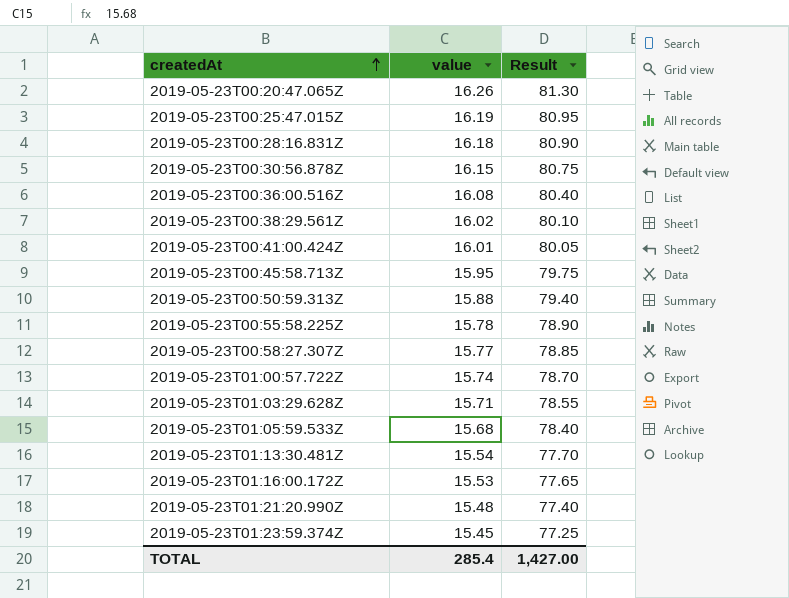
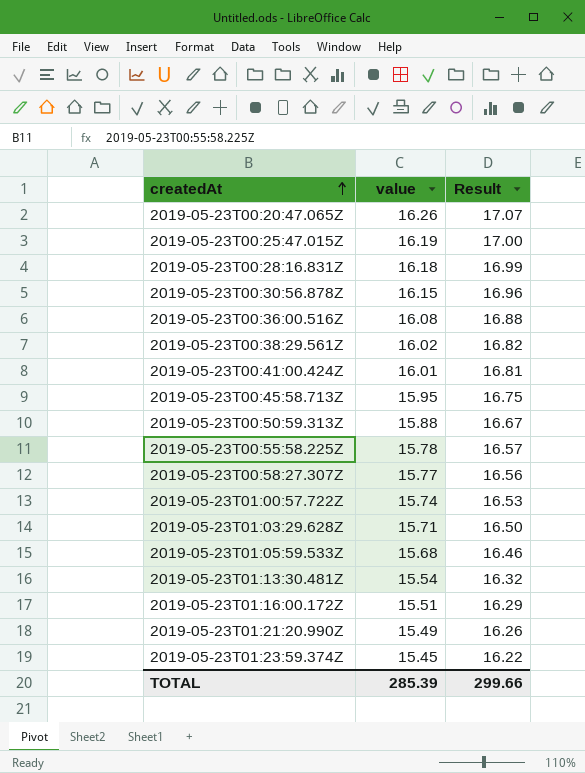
column Result | formula: [value] * 5 -> [value] * 1.05
2019-05-23T01:16:00.172Z | value: 15.53 -> 15.51
2019-05-23T01:21:20.990Z | value: 15.48 -> 15.49
TOTAL | value: 285.4 -> 285.39
TOTAL | Result: 1,427.00 -> 299.66

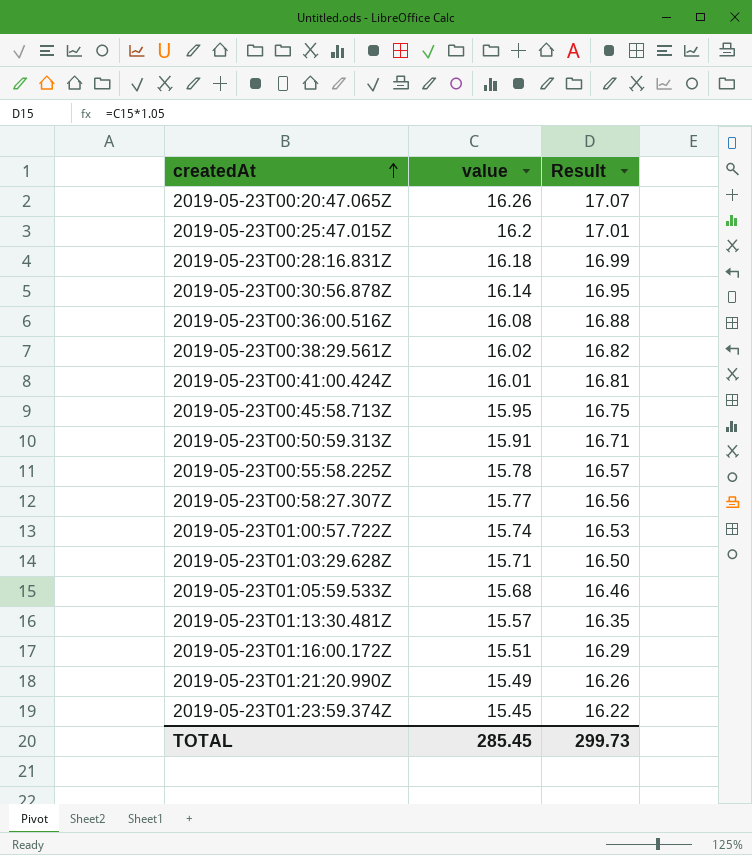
2019-05-23T00:25:47.015Z | value: 16.19 -> 16.2
2019-05-23T00:25:47.015Z | Result: 17.00 -> 17.01
2019-05-23T00:30:56.878Z | value: 16.15 -> 16.14
2019-05-23T00:30:56.878Z | Result: 16.96 -> 16.95
2019-05-23T00:50:59.313Z | value: 15.88 -> 15.91
2019-05-23T00:50:59.313Z | Result: 16.67 -> 16.71
2019-05-23T01:13:30.481Z | value: 15.54 -> 15.57
2019-05-23T01:13:30.481Z | Result: 16.32 -> 16.35
TOTAL | value: 285.39 -> 285.45
TOTAL | Result: 299.66 -> 299.73

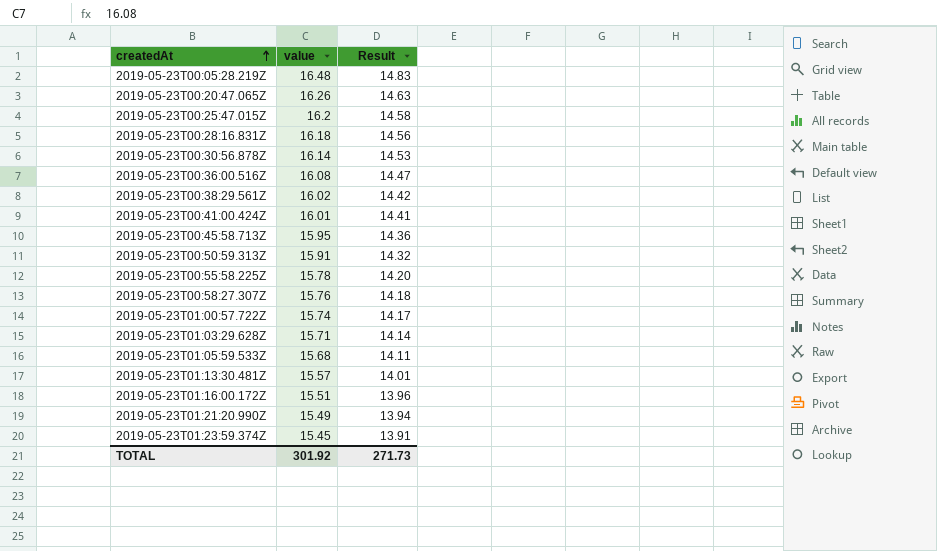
column Result | formula: [value] * 1.05 -> [value] * 0.9
row 2019-05-23T00:05:28.219Z: none -> 16.48 | 14.83
2019-05-23T00:58:27.307Z | value: 15.77 -> 15.76
TOTAL | value: 285.45 -> 301.92
TOTAL | Result: 299.73 -> 271.73

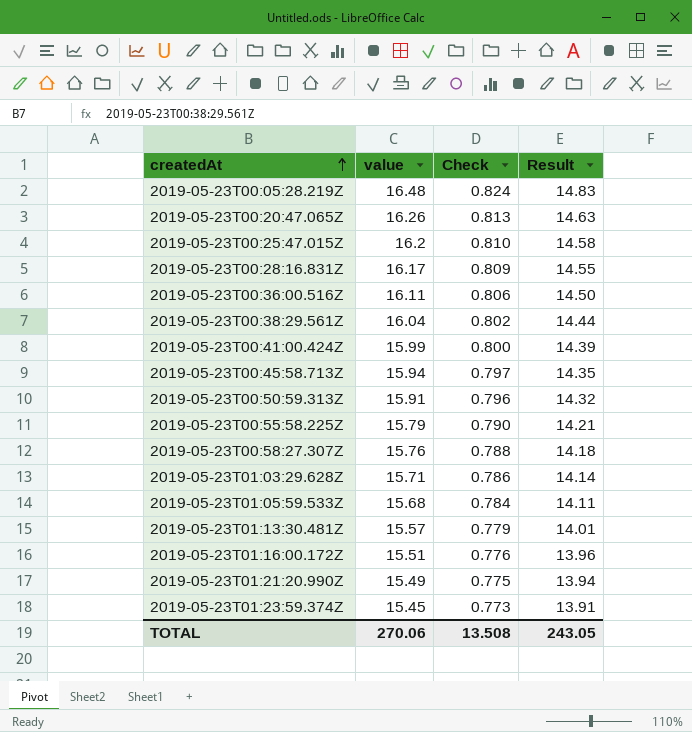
column Check | formula: none -> [value] * 0.05
row 2019-05-23T00:30:56.878Z: 16.14 | 14.53 -> none
row 2019-05-23T01:00:57.722Z: 15.74 | 14.17 -> none
2019-05-23T00:28:16.831Z | value: 16.18 -> 16.17
2019-05-23T00:28:16.831Z | Result: 14.56 -> 14.55
2019-05-23T00:36:00.516Z | value: 16.08 -> 16.11
2019-05-23T00:36:00.516Z | Result: 14.47 -> 14.50
2019-05-23T00:38:29.561Z | value: 16.02 -> 16.04
2019-05-23T00:38:29.561Z | Result: 14.42 -> 14.44
2019-05-23T00:41:00.424Z | value: 16.01 -> 15.99
2019-05-23T00:41:00.424Z | Result: 14.41 -> 14.39
2019-05-23T00:45:58.713Z | value: 15.95 -> 15.94
2019-05-23T00:45:58.713Z | Result: 14.36 -> 14.35
2019-05-23T00:55:58.225Z | value: 15.78 -> 15.79
2019-05-23T00:55:58.225Z | Result: 14.20 -> 14.21
TOTAL | value: 301.92 -> 270.06
TOTAL | Result: 271.73 -> 243.05

